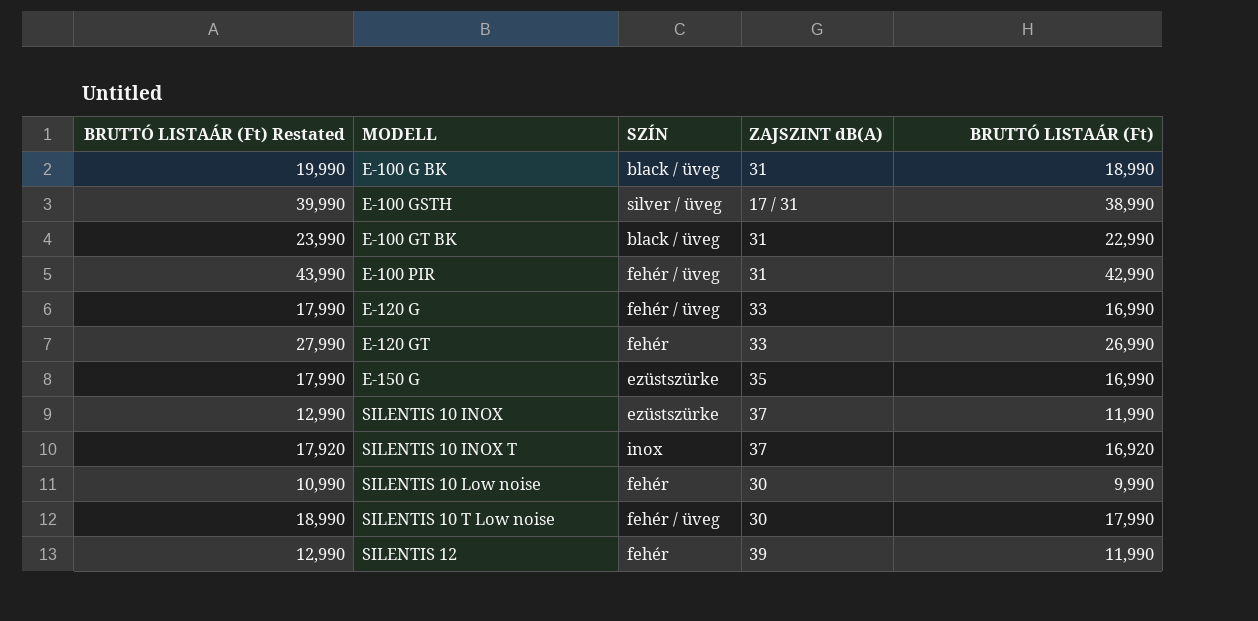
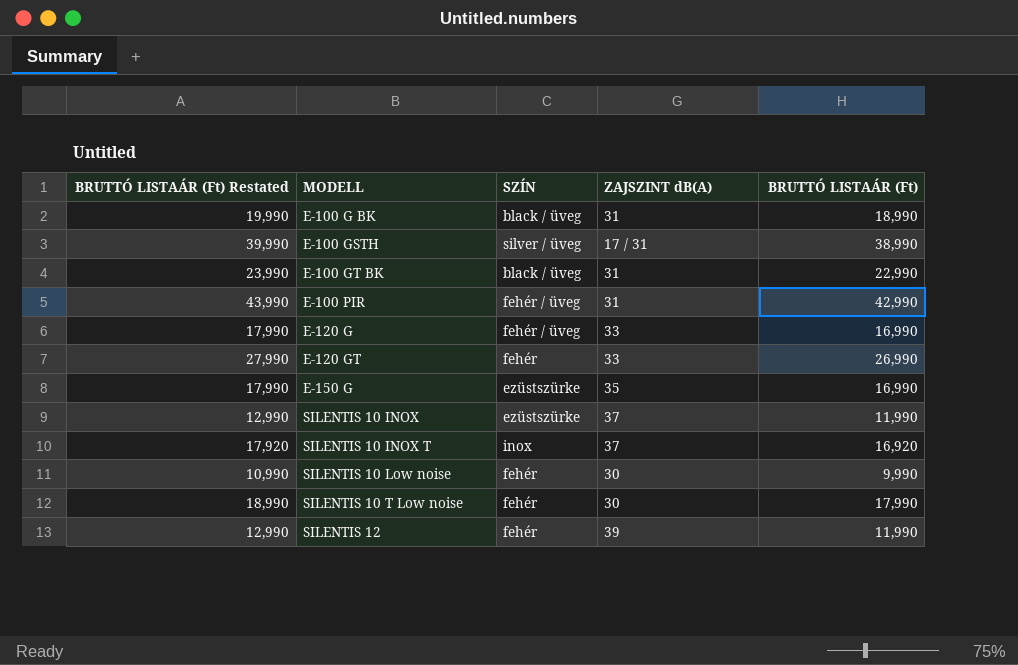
SILENTIS 10 T Low noise | SZÍN: fehér / üveg -> fehér

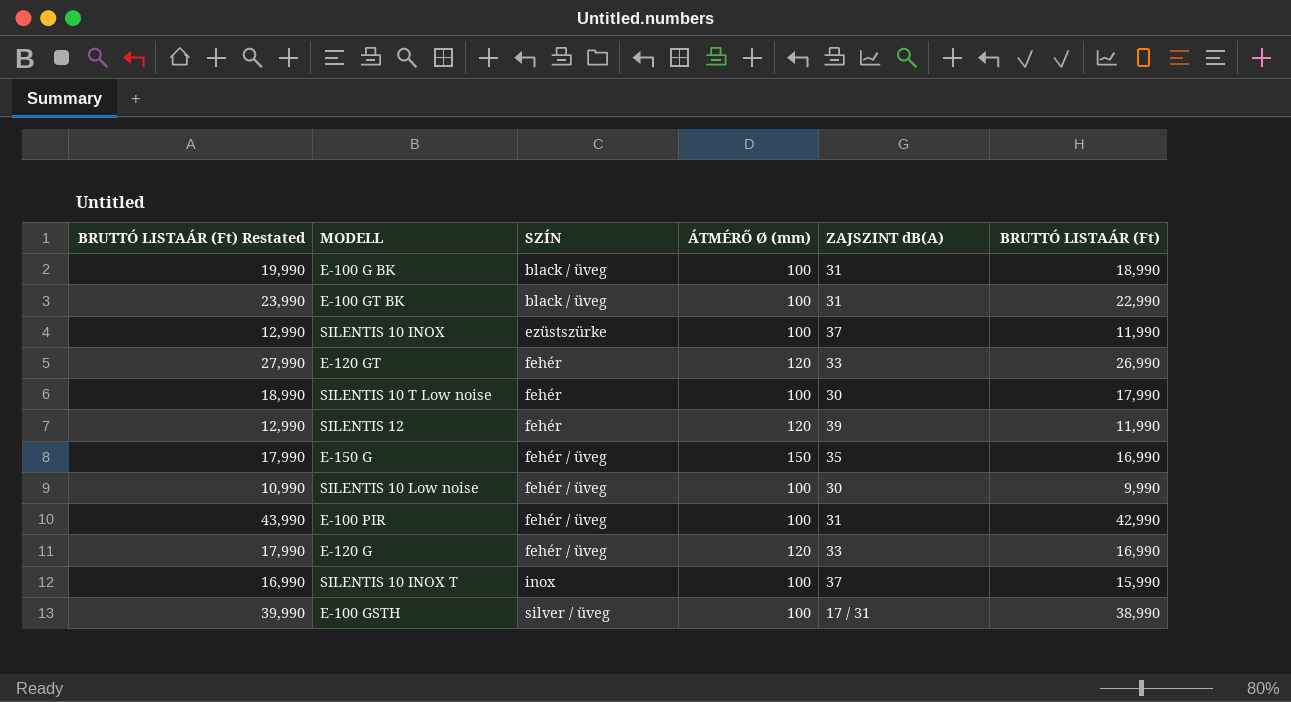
row order: MODELL ascending -> SZÍN ascending
column ÁTMÉRŐ Ø (mm) | position: none -> 4
E-150 G | SZÍN: ezüstszürke -> fehér / üveg
SILENTIS 10 Low noise | SZÍN: fehér -> fehér / üveg
SILENTIS 10 INOX T | BRUTTÓ LISTAÁR (Ft) Restated: 17,920 -> 16,990
SILENTIS 10 INOX T | BRUTTÓ LISTAÁR (Ft): 16,920 -> 15,990

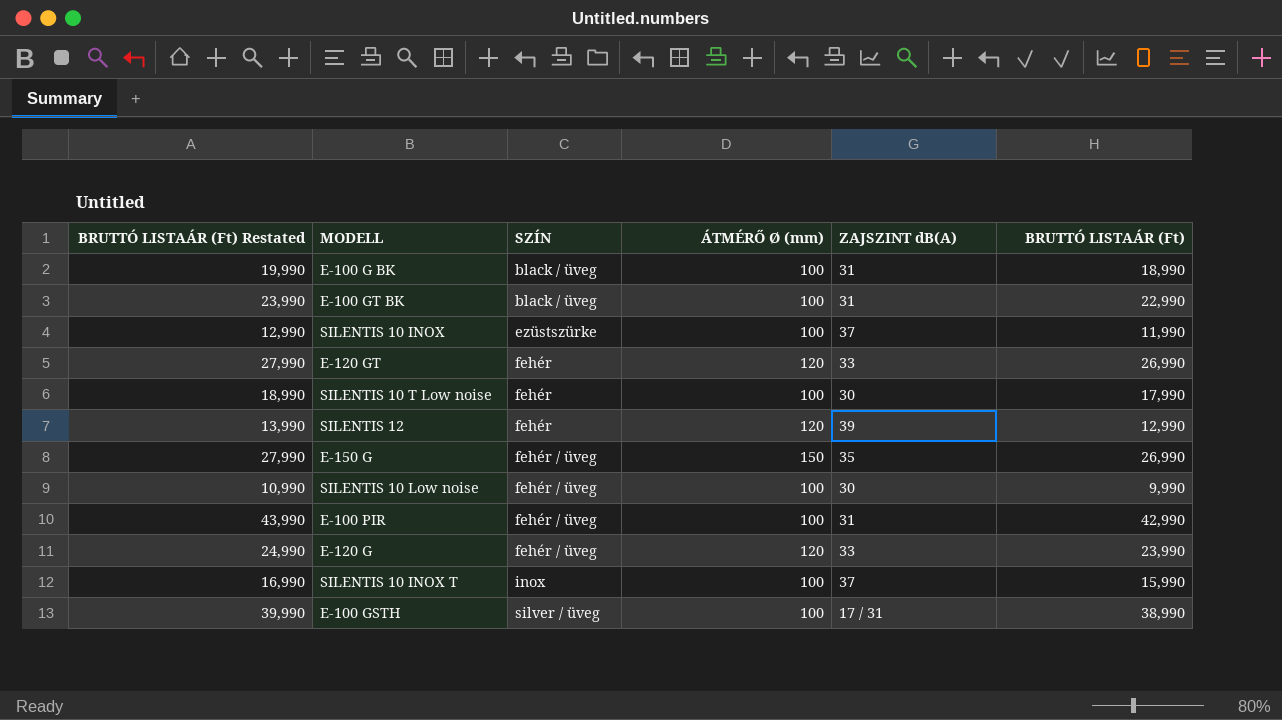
SILENTIS 12 | BRUTTÓ LISTAÁR (Ft) Restated: 12,990 -> 13,990
SILENTIS 12 | BRUTTÓ LISTAÁR (Ft): 11,990 -> 12,990
E-150 G | BRUTTÓ LISTAÁR (Ft) Restated: 17,990 -> 27,990
E-150 G | BRUTTÓ LISTAÁR (Ft): 16,990 -> 26,990
E-120 G | BRUTTÓ LISTAÁR (Ft) Restated: 17,990 -> 24,990
E-120 G | BRUTTÓ LISTAÁR (Ft): 16,990 -> 23,990

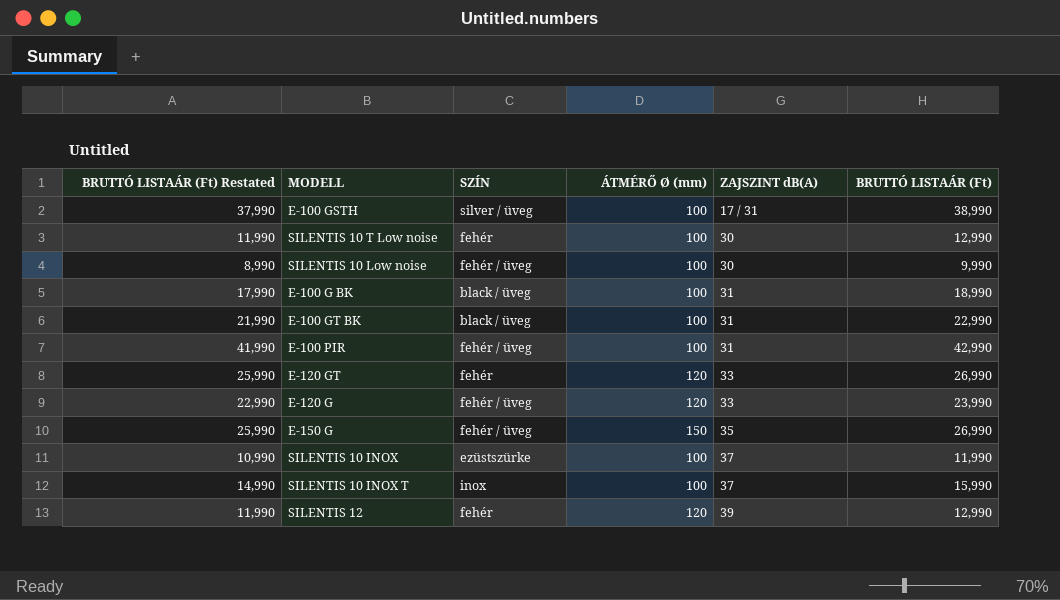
row order: SZÍN ascending -> ZAJSZINT dB(A) ascending
column BRUTTÓ LISTAÁR (Ft) Restated | formula: [BRUTTÓ LISTAÁR (Ft)] + 1000 -> [BRUTTÓ LISTAÁR (Ft)] - 1000
SILENTIS 10 T Low noise | BRUTTÓ LISTAÁR (Ft): 17,990 -> 12,990

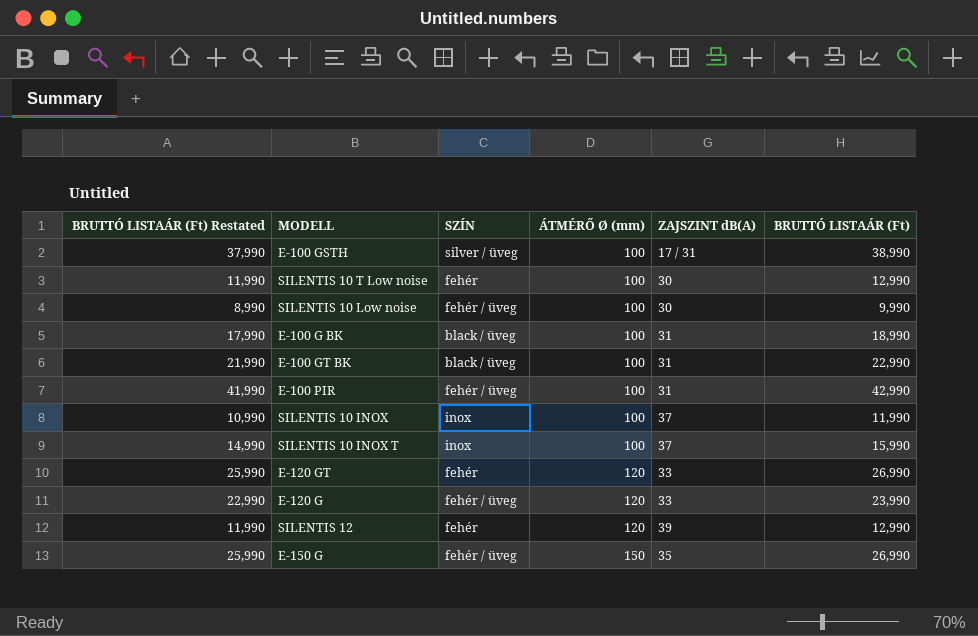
row order: ZAJSZINT dB(A) ascending -> ÁTMÉRŐ Ø (mm) ascending
SILENTIS 10 INOX | SZÍN: ezüstszürke -> inox

